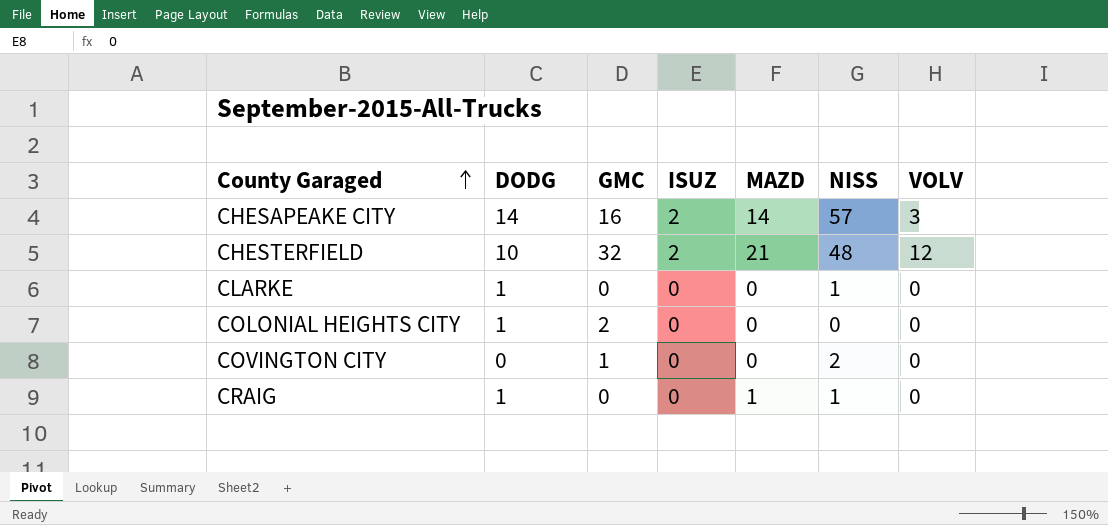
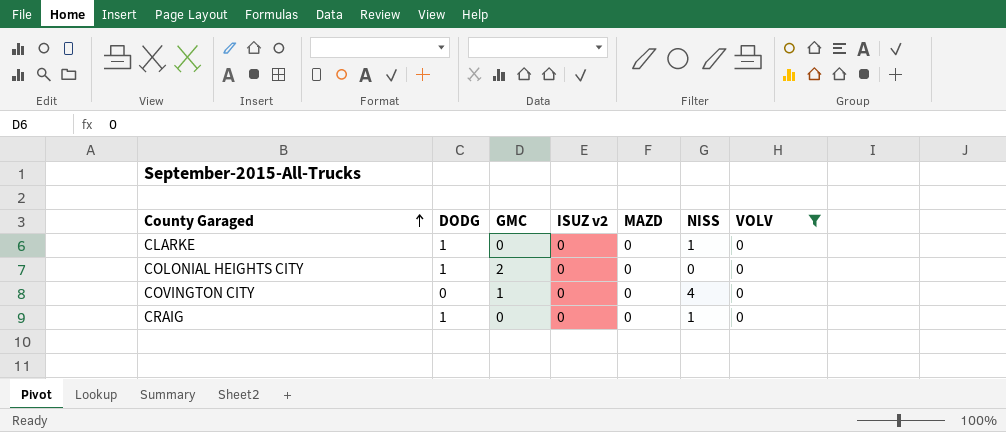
filter: none -> VOLV = 0
column name: ISUZ -> ISUZ v2
COVINGTON CITY | NISS: 2 -> 4
CRAIG | MAZD: 1 -> 0

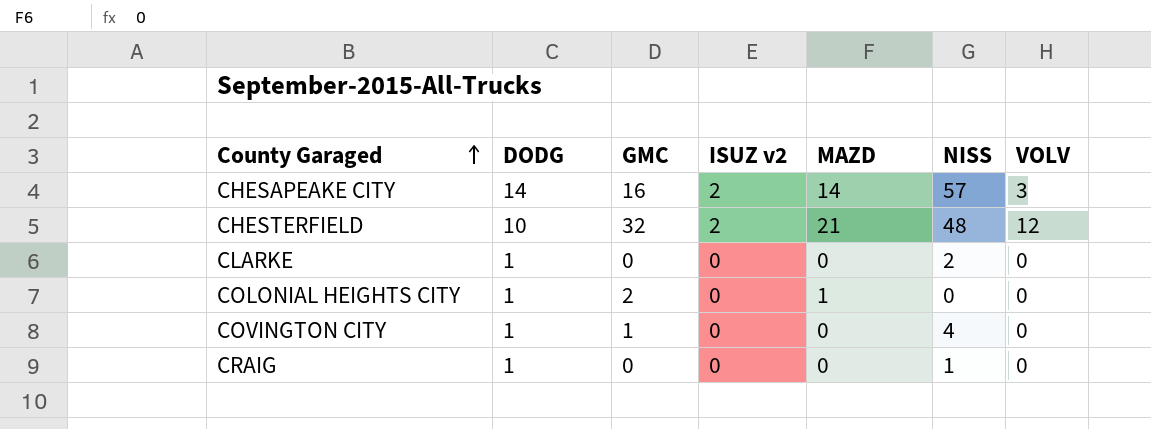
filter: VOLV = 0 -> none
CLARKE | NISS: 1 -> 2
COLONIAL HEIGHTS CITY | MAZD: 0 -> 1
COVINGTON CITY | DODG: 0 -> 1

